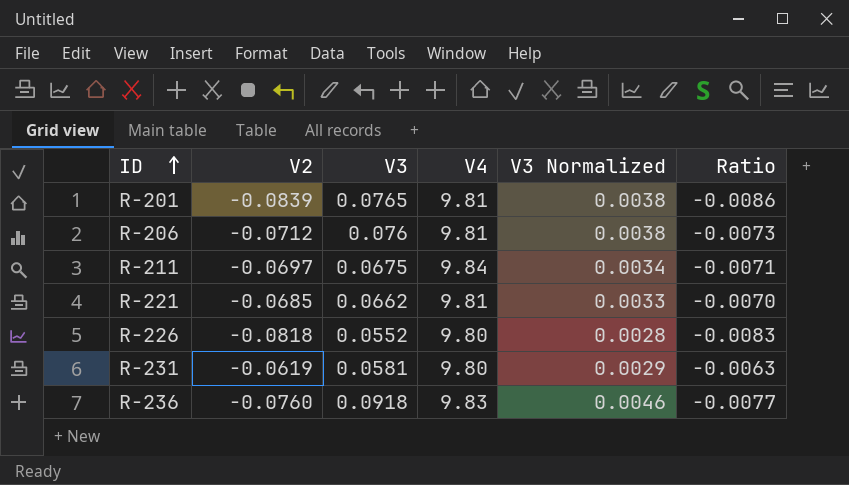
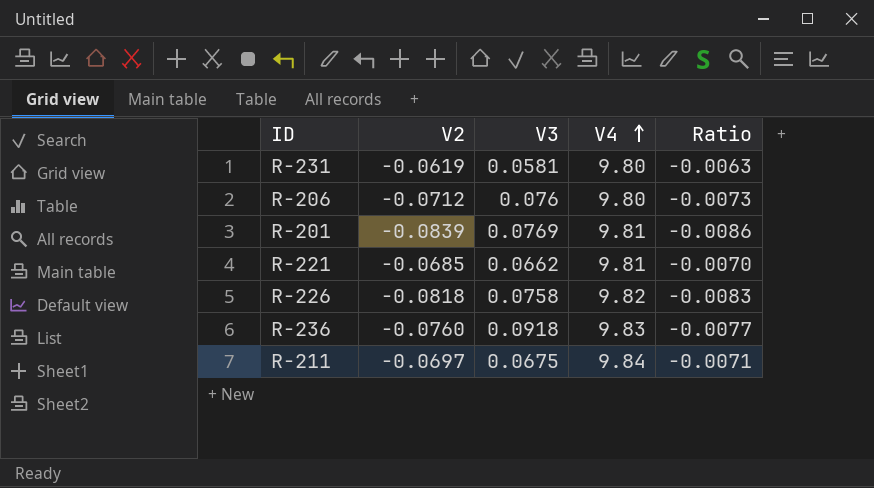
row order: ID ascending -> V4 ascending
column V3 Normalized | formula: [V3] * 0.05 -> none
R-206 | V4: 9.81 -> 9.80
R-201 | V3: 0.0765 -> 0.0769
R-226 | V3: 0.0552 -> 0.0758
R-226 | V4: 9.80 -> 9.82

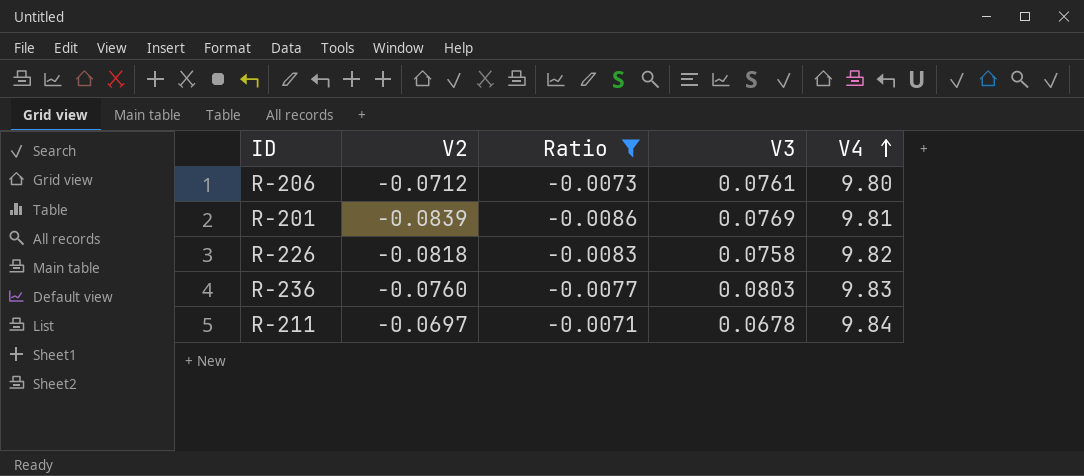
filter: none -> Ratio <= -0.0071
column Ratio | position: 5 -> 3
R-206 | V3: 0.076 -> 0.0761
R-236 | V3: 0.0918 -> 0.0803
R-211 | V3: 0.0675 -> 0.0678

